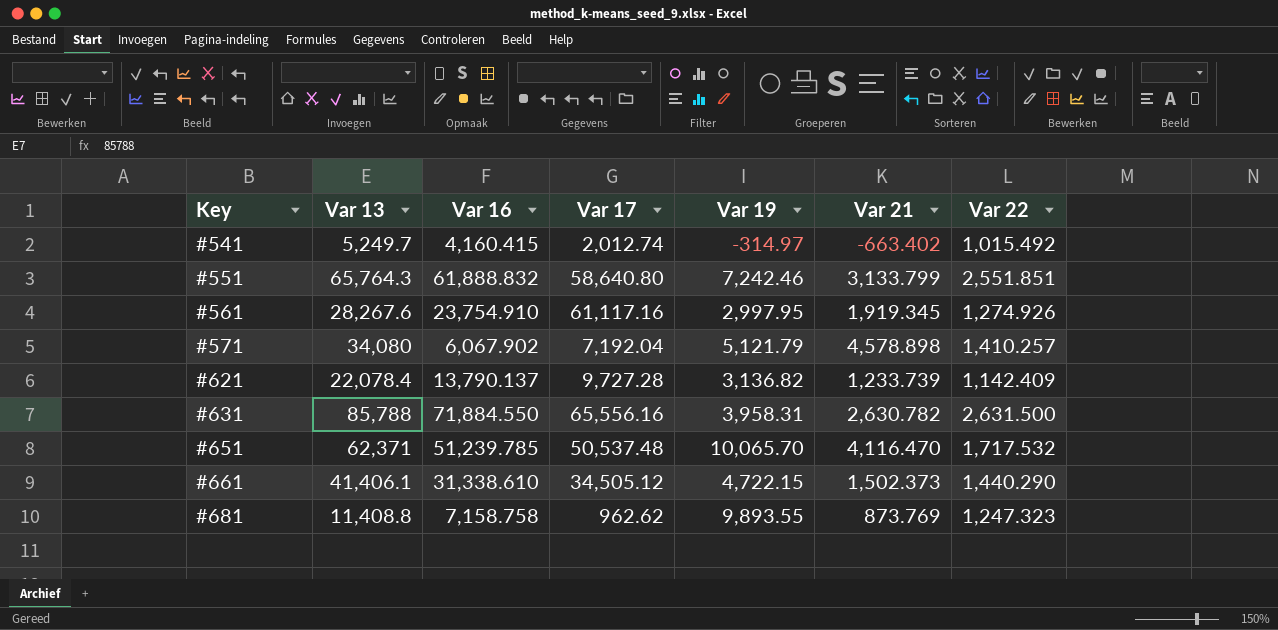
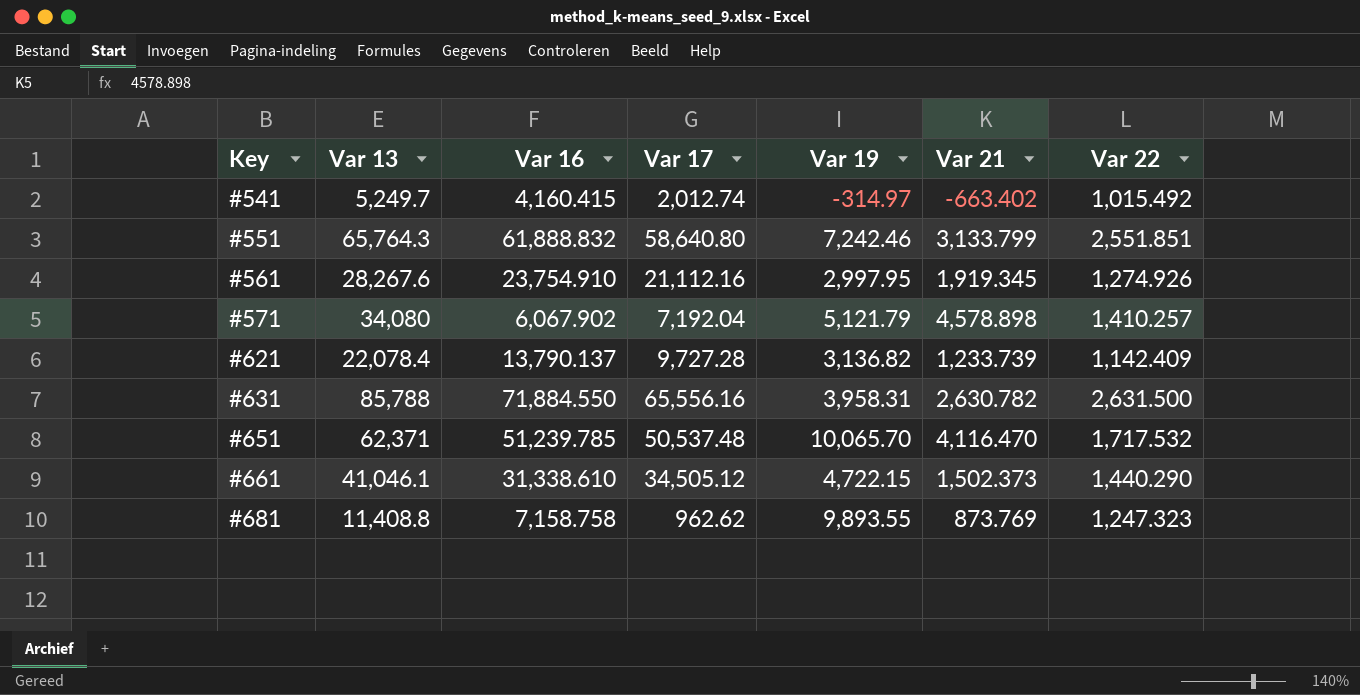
#561 | Var 17: 61,117.16 -> 21,112.16
#661 | Var 13: 41,406.1 -> 41,046.1

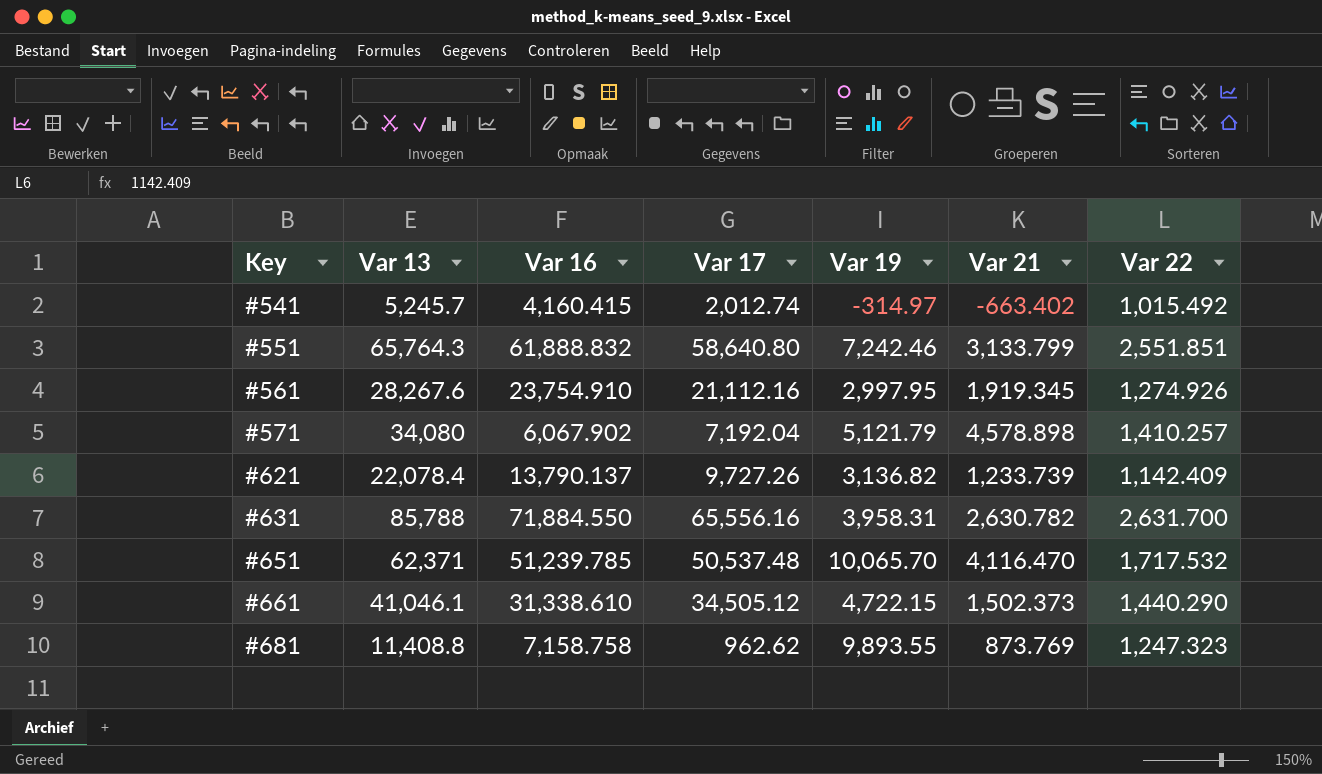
#541 | Var 13: 5,249.7 -> 5,245.7
#621 | Var 17: 9,727.28 -> 9,727.26
#631 | Var 22: 2,631.500 -> 2,631.700

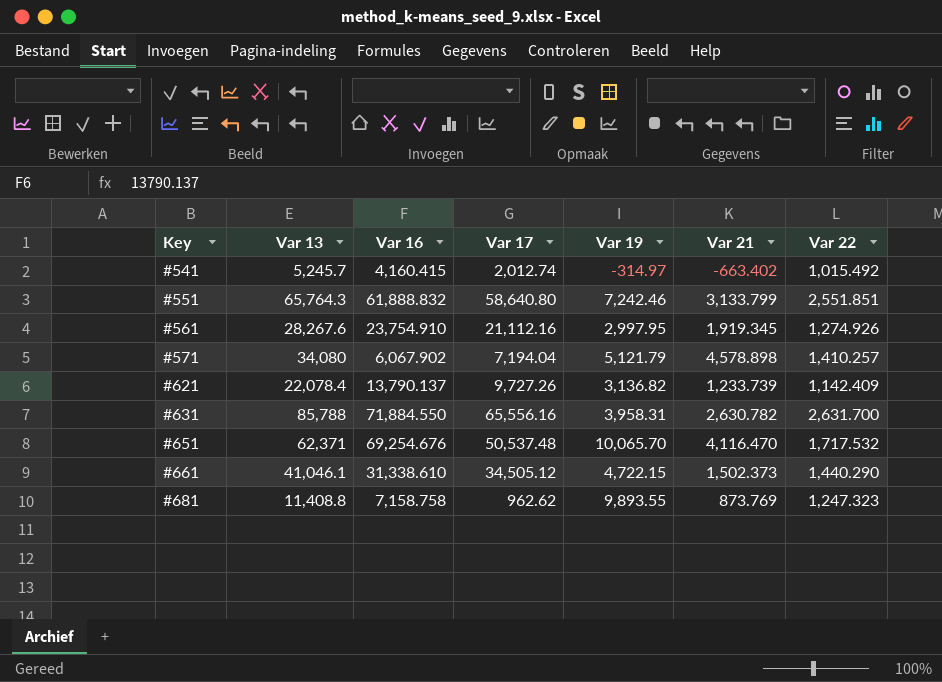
#571 | Var 17: 7,192.04 -> 7,194.04
#651 | Var 16: 51,239.785 -> 69,254.676

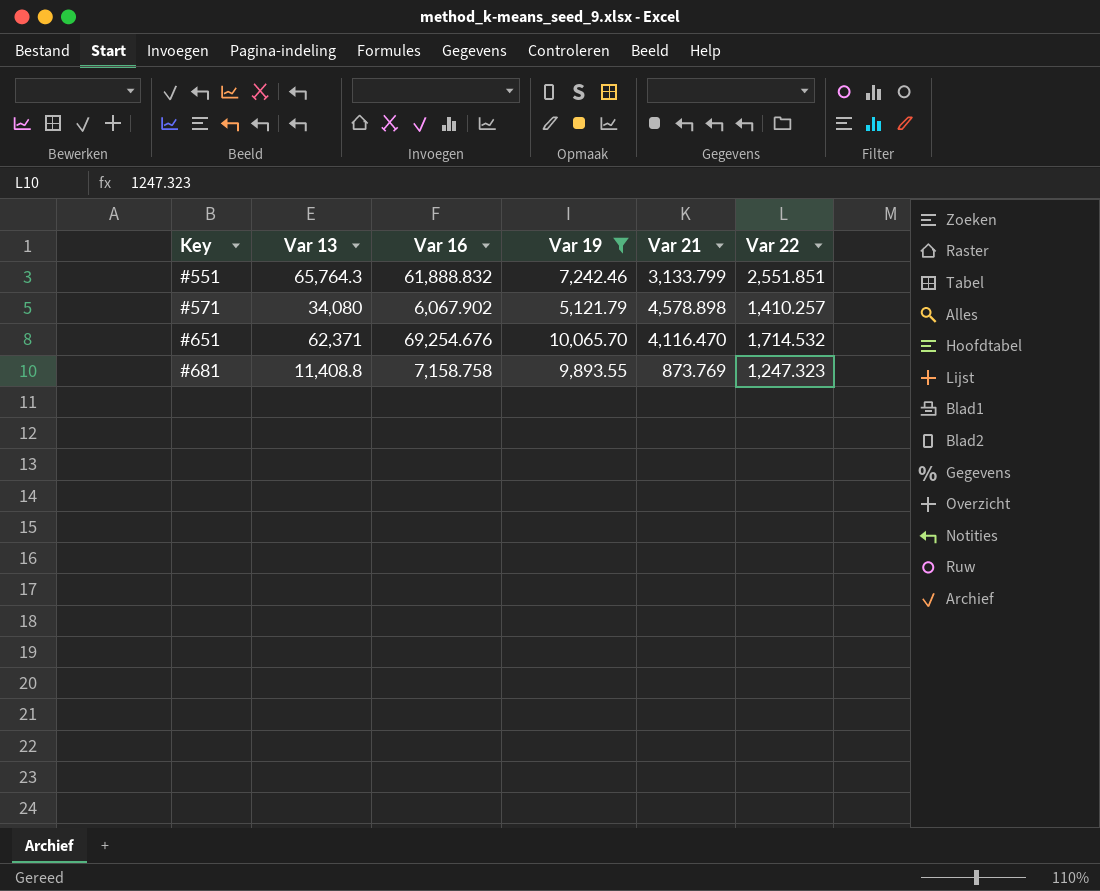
filter: none -> Var 19 >= 5,121.79
column Var 17 | position: 4 -> none
#651 | Var 22: 1,717.532 -> 1,714.532

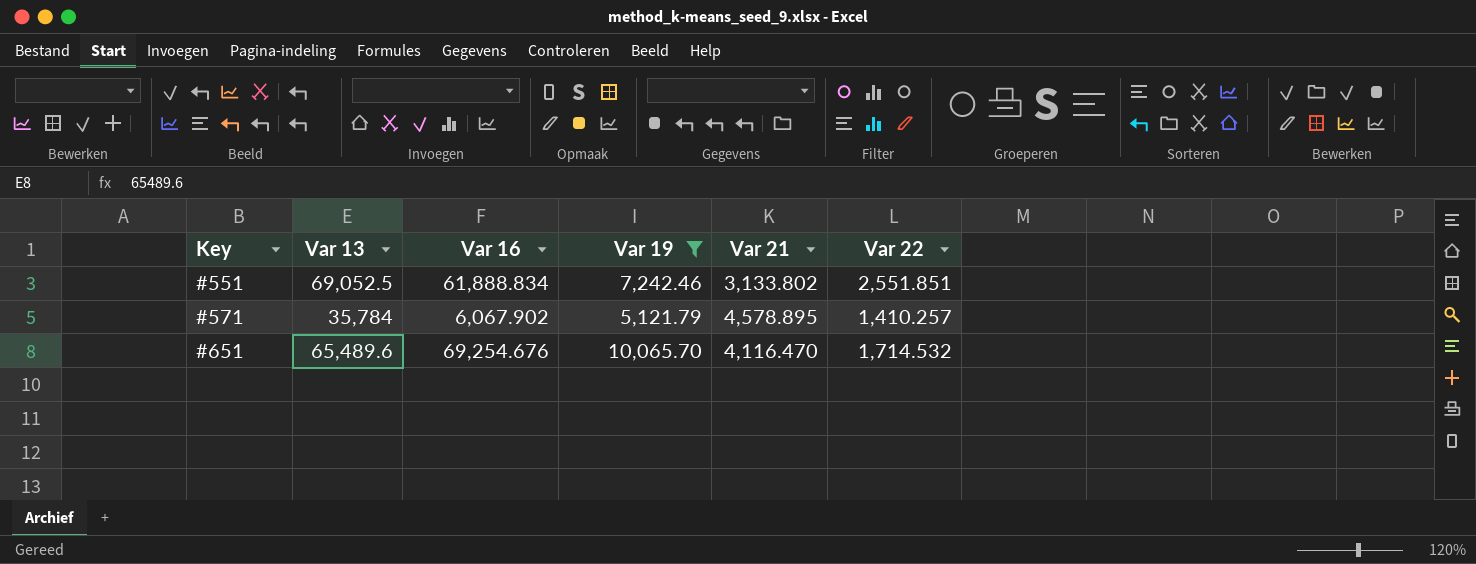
row #681: 11,408.8 | 7,158.758 | 9,893.55 | 873.769 | 1,247.323 -> none
#551 | Var 13: 65,764.3 -> 69,052.5
#551 | Var 16: 61,888.832 -> 61,888.834
#551 | Var 21: 3,133.799 -> 3,133.802
#571 | Var 13: 34,080 -> 35,784
#571 | Var 21: 4,578.898 -> 4,578.895
#651 | Var 13: 62,371 -> 65,489.6

